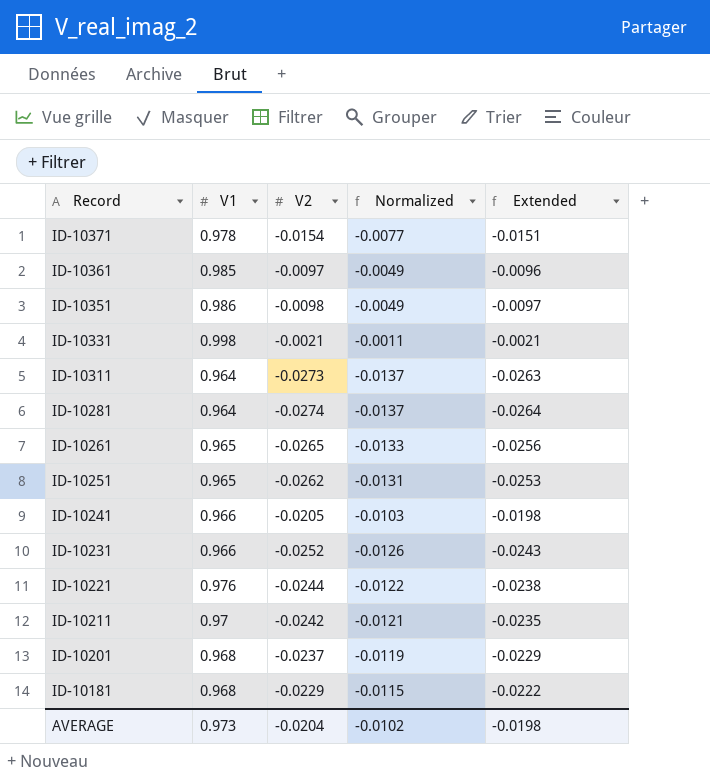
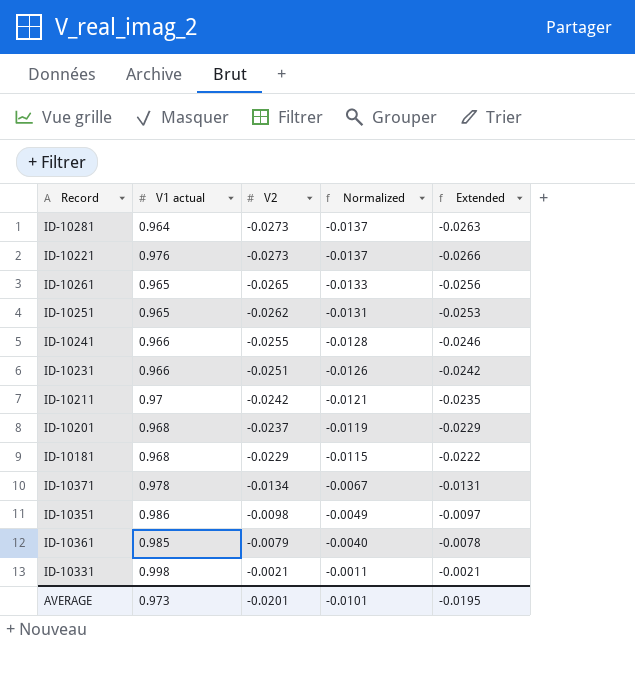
row order: Record descending -> V2 ascending
column name: V1 -> V1 actual
row ID-10311: 0.964 | -0.0273 | -0.0137 | -0.0263 -> none
ID-10281 | V2: -0.0274 -> -0.0273
ID-10281 | Extended: -0.0264 -> -0.0263
ID-10221 | V2: -0.0244 -> -0.0273
ID-10221 | Normalized: -0.0122 -> -0.0137
ID-10221 | Extended: -0.0238 -> -0.0266
ID-10241 | V2: -0.0205 -> -0.0255
ID-10241 | Normalized: -0.0103 -> -0.0128
ID-10241 | Extended: -0.0198 -> -0.0246
ID-10231 | V2: -0.0252 -> -0.0251
ID-10231 | Extended: -0.0243 -> -0.0242
ID-10371 | V2: -0.0154 -> -0.0134
ID-10371 | Normalized: -0.0077 -> -0.0067
ID-10371 | Extended: -0.0151 -> -0.0131
ID-10361 | V2: -0.0097 -> -0.0079
ID-10361 | Normalized: -0.0049 -> -0.0040
ID-10361 | Extended: -0.0096 -> -0.0078
AVERAGE | V2: -0.0204 -> -0.0201
AVERAGE | Normalized: -0.0102 -> -0.0101
AVERAGE | Extended: -0.0198 -> -0.0195

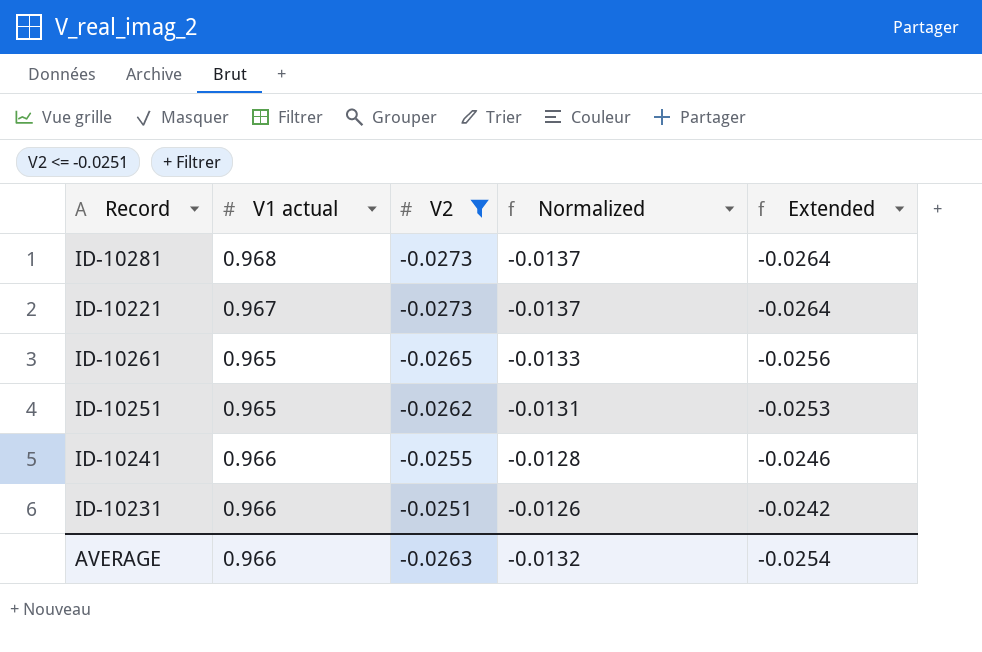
filter: none -> V2 <= -0.0251
ID-10281 | V1 actual: 0.964 -> 0.968
ID-10281 | Extended: -0.0263 -> -0.0264
ID-10221 | V1 actual: 0.976 -> 0.967
ID-10221 | Extended: -0.0266 -> -0.0264
AVERAGE | V1 actual: 0.973 -> 0.966
AVERAGE | V2: -0.0201 -> -0.0263
AVERAGE | Normalized: -0.0101 -> -0.0132
AVERAGE | Extended: -0.0195 -> -0.0254

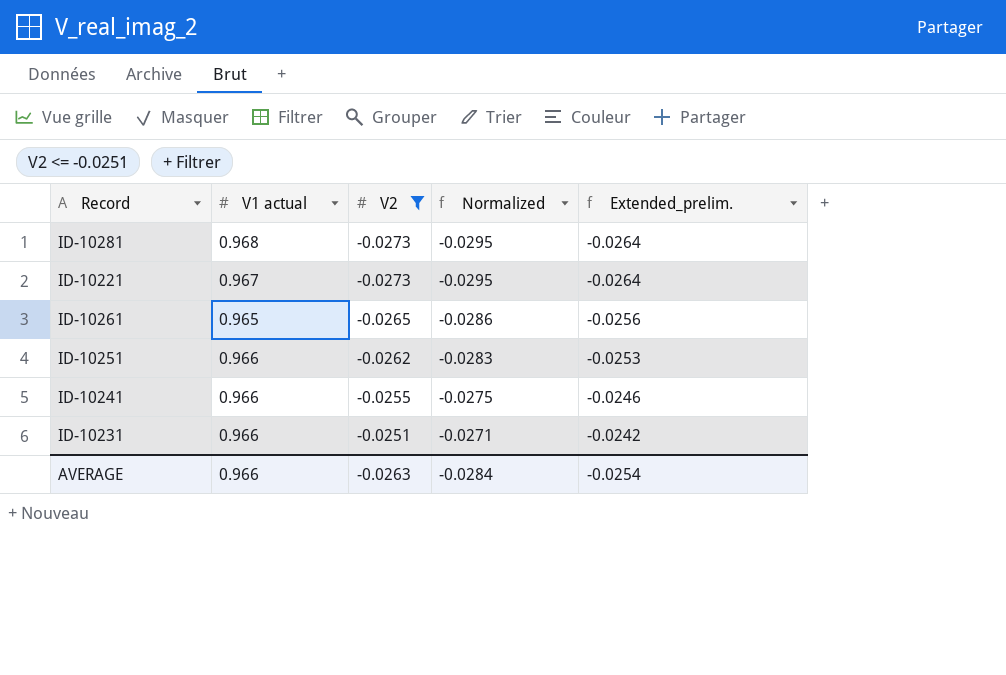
column Normalized | formula: [V2] * 0.5 -> [V2] * 1.08
column name: Extended -> Extended_prelim.
ID-10251 | V1 actual: 0.965 -> 0.966
AVERAGE | Normalized: -0.0132 -> -0.0284

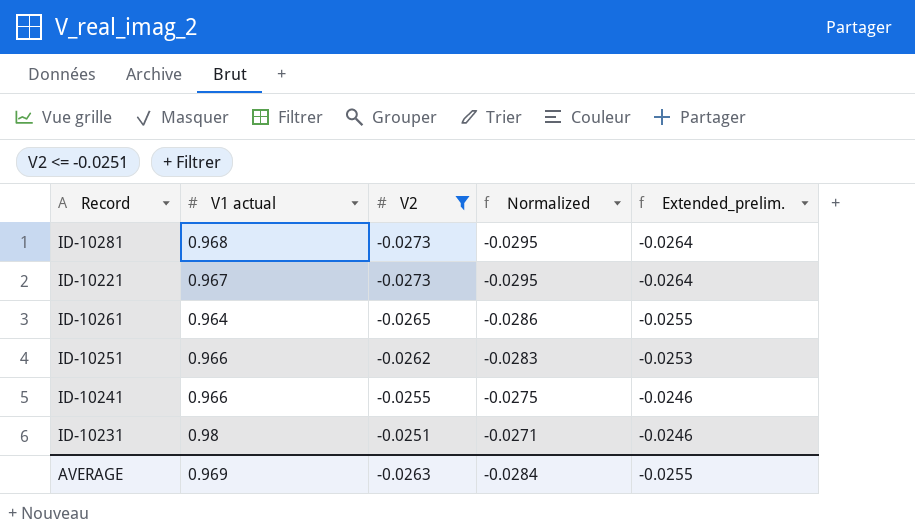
ID-10261 | V1 actual: 0.965 -> 0.964
ID-10261 | Extended_prelim.: -0.0256 -> -0.0255
ID-10231 | V1 actual: 0.966 -> 0.98
ID-10231 | Extended_prelim.: -0.0242 -> -0.0246
AVERAGE | V1 actual: 0.966 -> 0.969
AVERAGE | Extended_prelim.: -0.0254 -> -0.0255

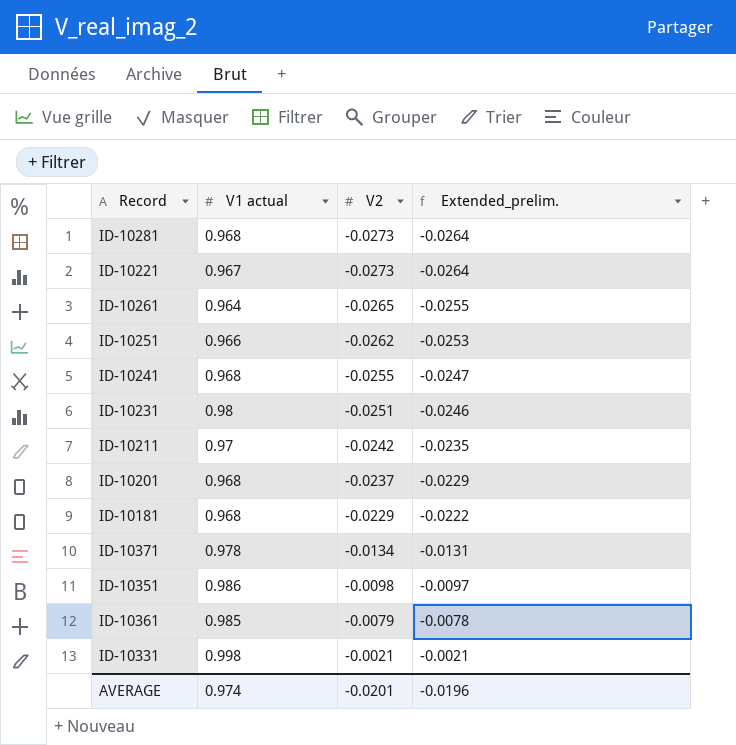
filter: V2 <= -0.0251 -> none
column Normalized | formula: [V2] * 1.08 -> none
ID-10241 | V1 actual: 0.966 -> 0.968
ID-10241 | Extended_prelim.: -0.0246 -> -0.0247
AVERAGE | V1 actual: 0.969 -> 0.974
AVERAGE | V2: -0.0263 -> -0.0201
AVERAGE | Extended_prelim.: -0.0255 -> -0.0196

